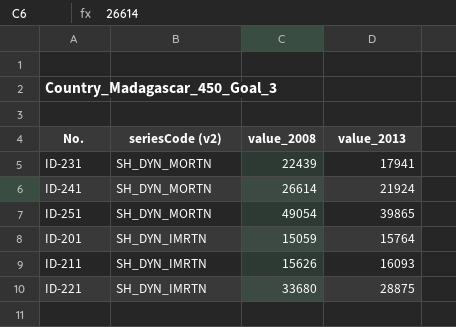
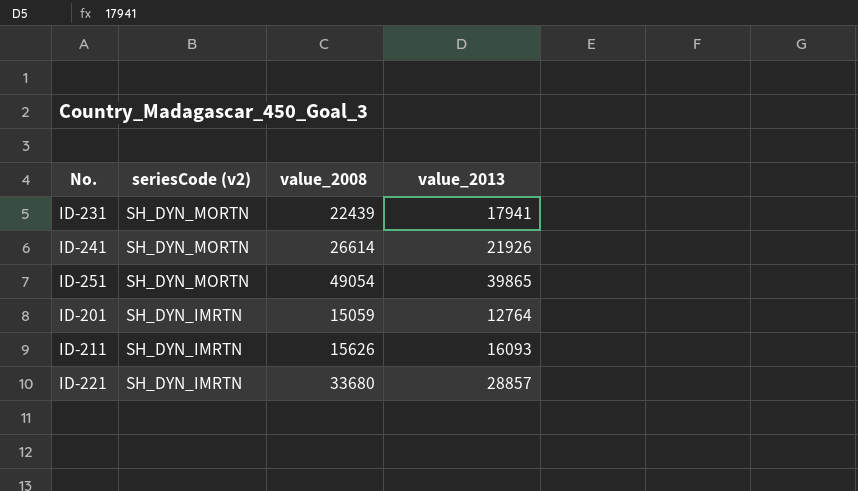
ID-241 | value_2013: 21924 -> 21926
ID-201 | value_2013: 15764 -> 12764
ID-221 | value_2013: 28875 -> 28857

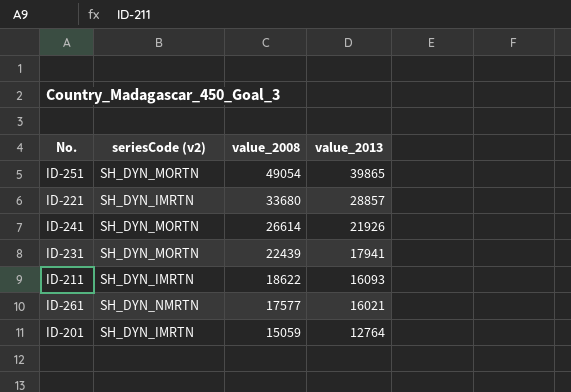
row order: seriesCode (v2) descending -> value_2008 descending
ID-211 | value_2008: 15626 -> 18622
row ID-261: none -> SH_DYN_NMRTN | 17577 | 16021

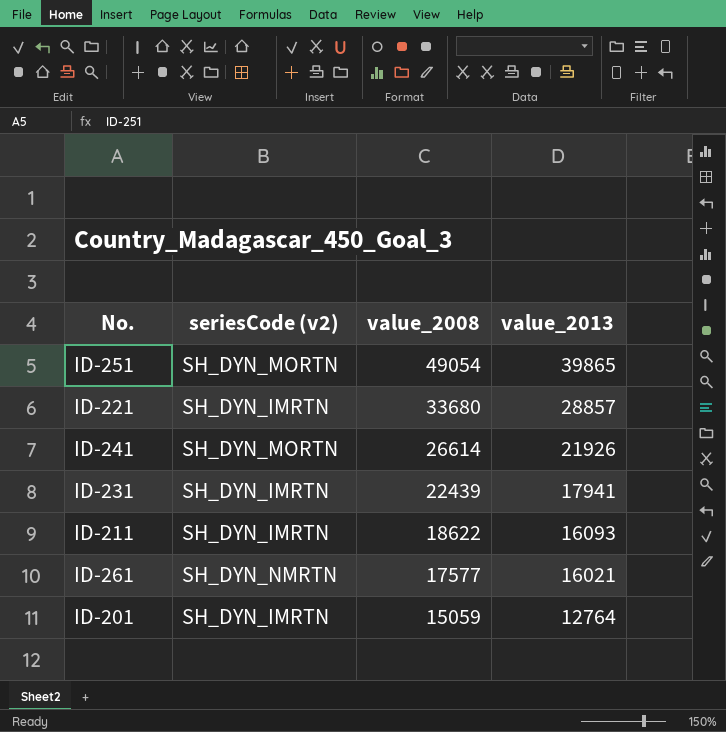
ID-231 | seriesCode (v2): SH_DYN_MORTN -> SH_DYN_IMRTN

